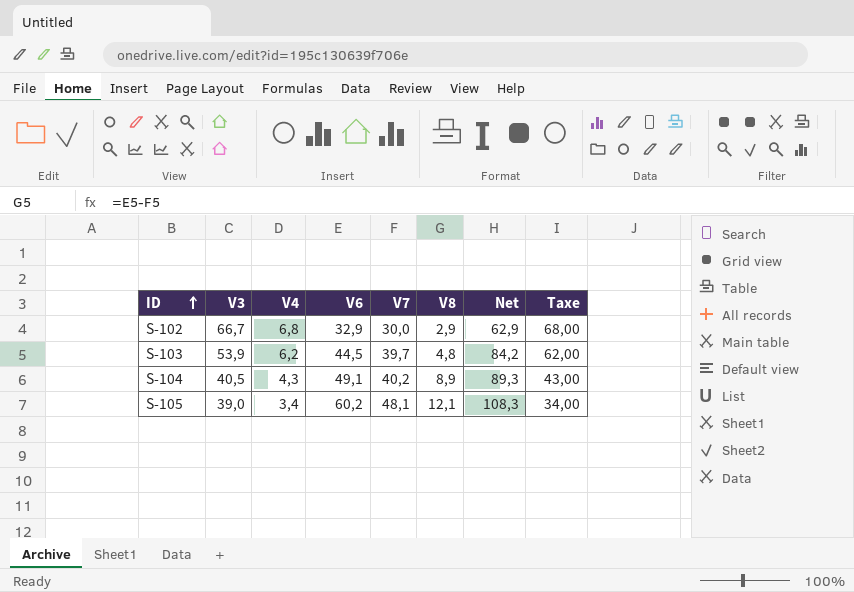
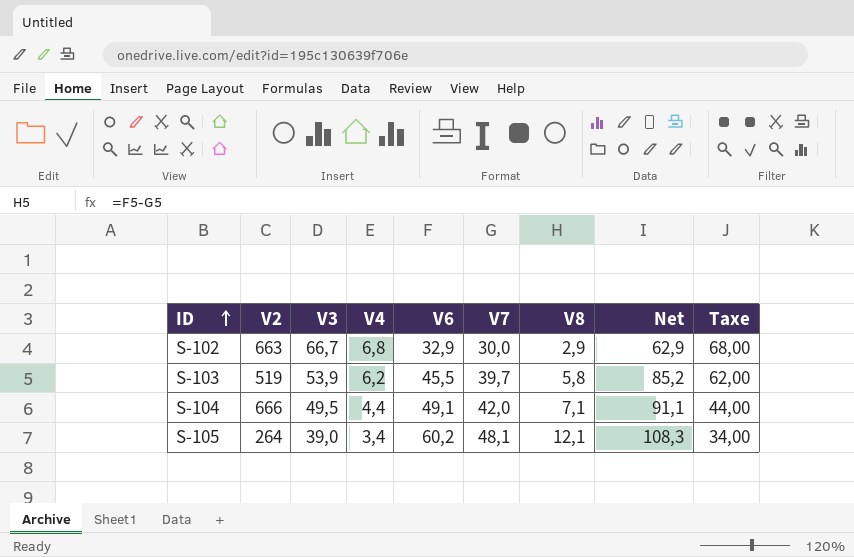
column V2 | position: none -> 2
S-103 | V6: 44,5 -> 45,5
S-103 | V8: 4,8 -> 5,8
S-103 | Net: 84,2 -> 85,2
S-104 | V3: 40,5 -> 49,5
S-104 | V4: 4,3 -> 4,4
S-104 | V7: 40,2 -> 42,0
S-104 | V8: 8,9 -> 7,1
S-104 | Net: 89,3 -> 91,1
S-104 | Taxe: 43,00 -> 44,00

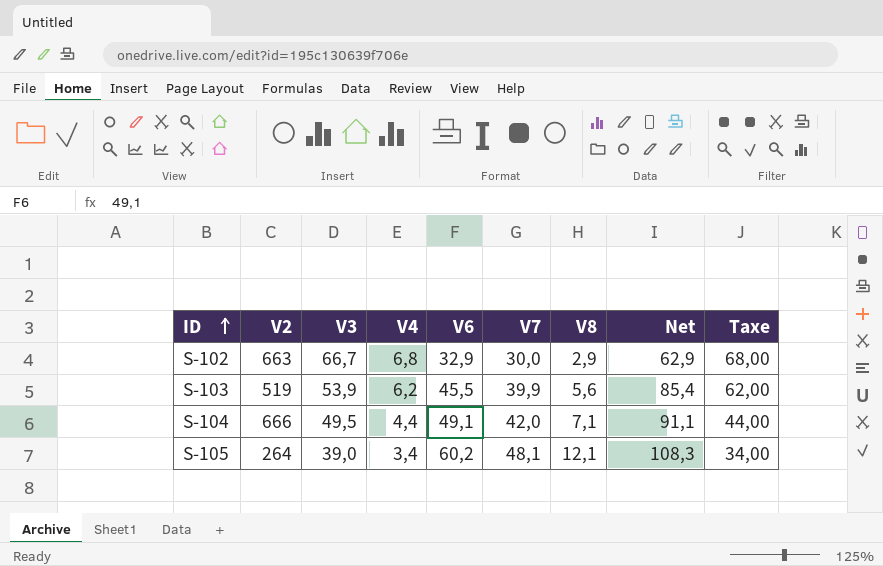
S-103 | V7: 39,7 -> 39,9
S-103 | V8: 5,8 -> 5,6
S-103 | Net: 85,2 -> 85,4

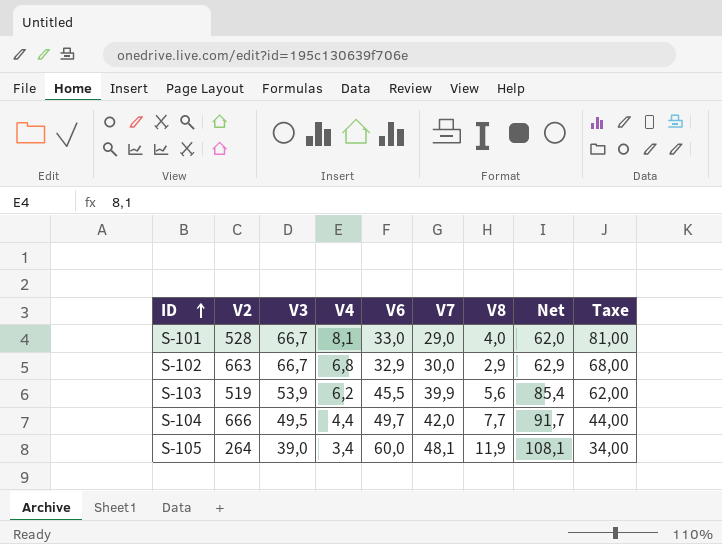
row S-101: none -> 528 | 66,7 | 8,1 | 33,0 | 29,0 | 4,0 | 62,0 | 81,00
S-104 | V6: 49,1 -> 49,7
S-104 | V8: 7,1 -> 7,7
S-104 | Net: 91,1 -> 91,7
S-105 | V6: 60,2 -> 60,0
S-105 | V8: 12,1 -> 11,9
S-105 | Net: 108,3 -> 108,1

